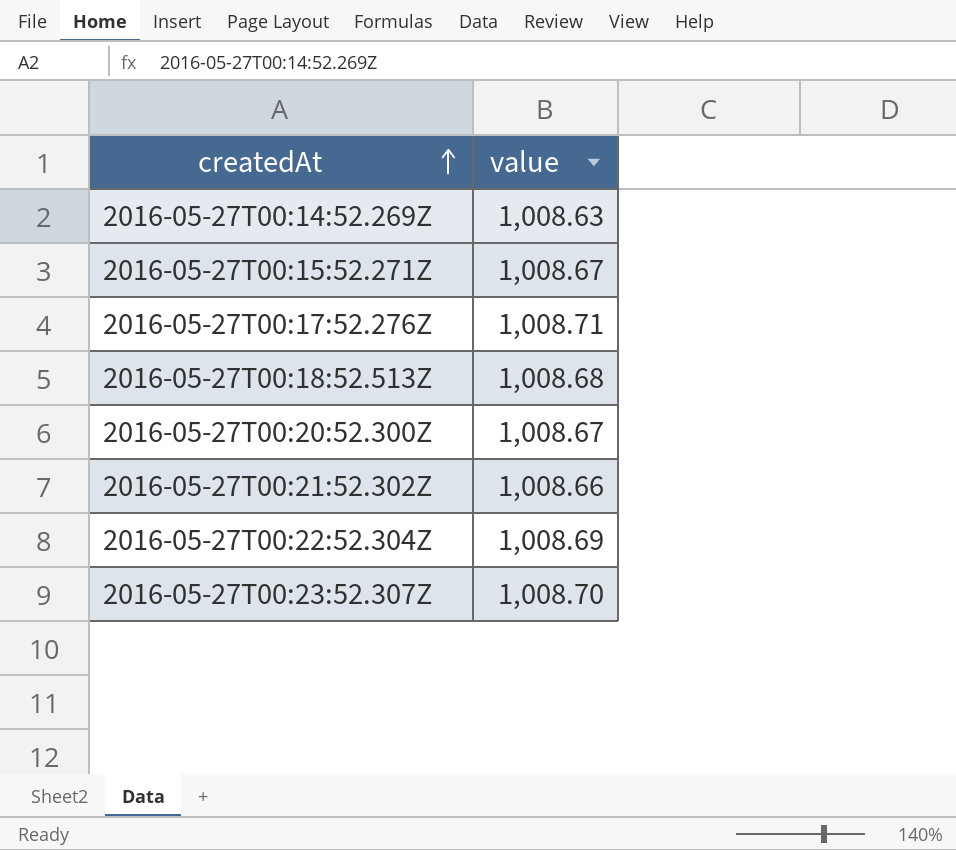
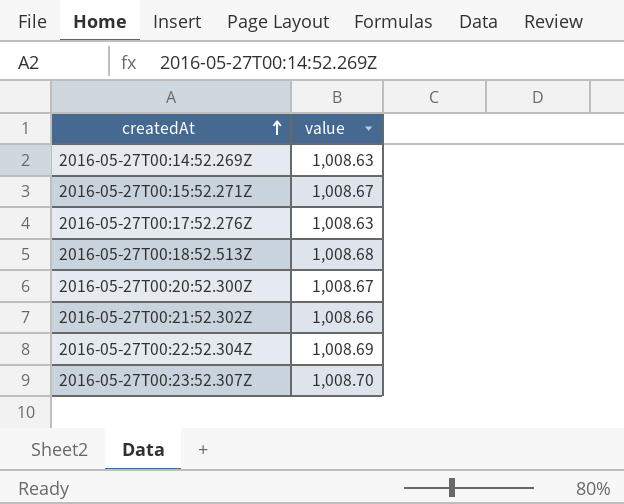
2016-05-27T00:17:52.276Z | value: 1,008.71 -> 1,008.63

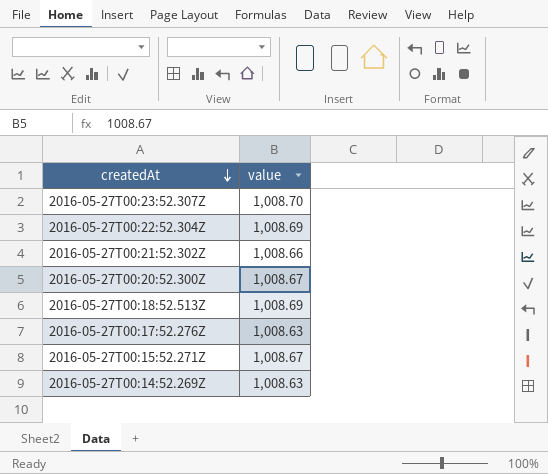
row order: createdAt ascending -> createdAt descending
2016-05-27T00:18:52.513Z | value: 1,008.68 -> 1,008.69

